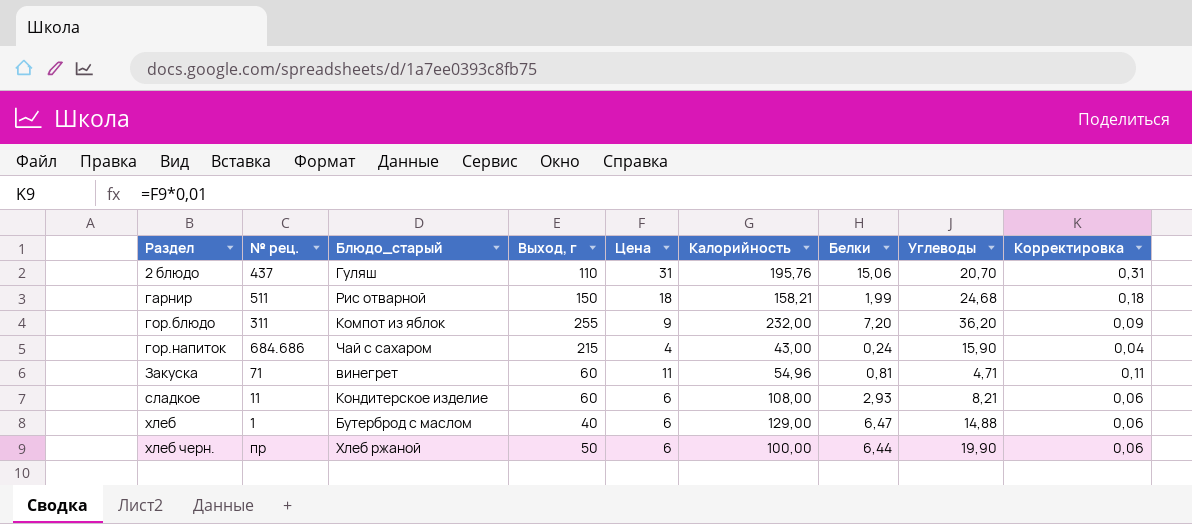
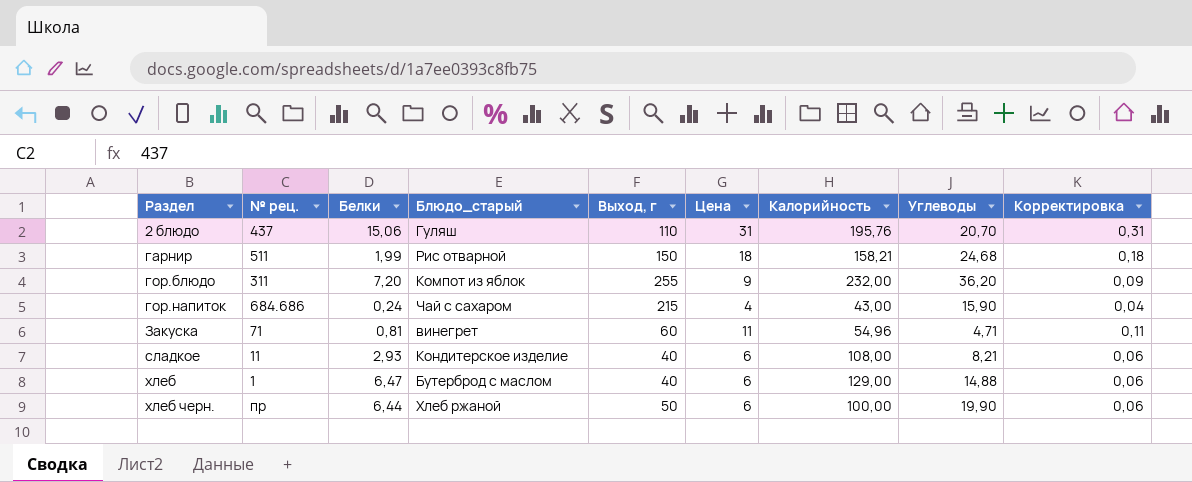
column Белки | position: 7 -> 3
сладкое | Выход, г: 60 -> 40

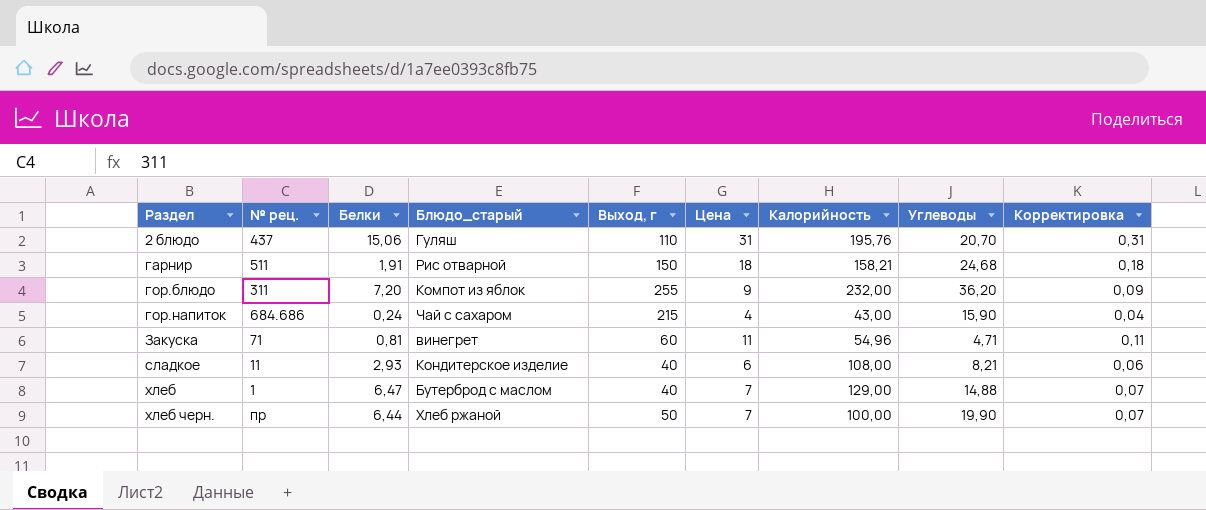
гарнир | Белки: 1,99 -> 1,91
хлеб | Цена: 6 -> 7
хлеб | Корректировка: 0,06 -> 0,07
хлеб черн. | Цена: 6 -> 7
хлеб черн. | Корректировка: 0,06 -> 0,07

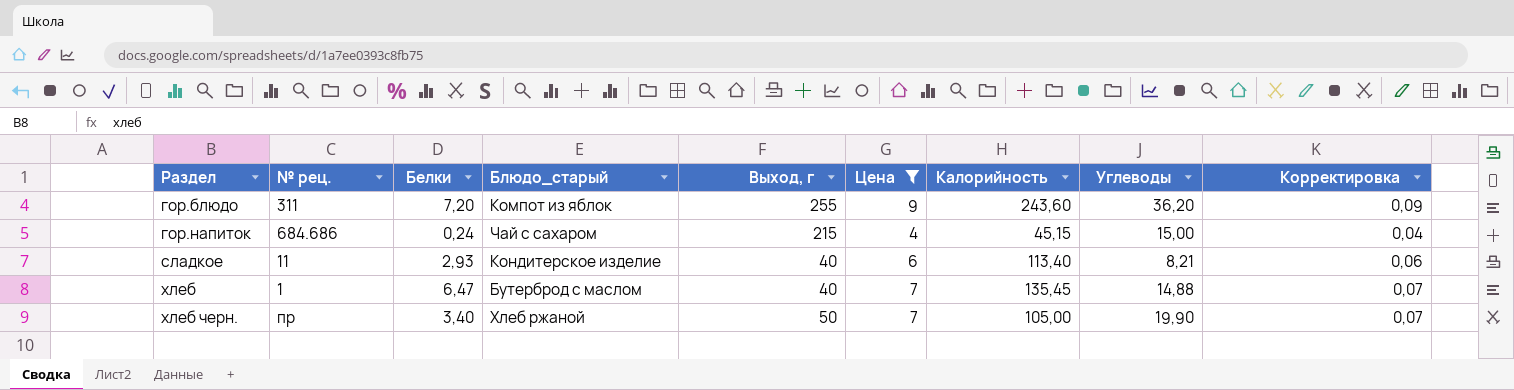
filter: none -> Цена <= 9
гор.блюдо | Калорийность: 232,00 -> 243,60
гор.напиток | Калорийность: 43,00 -> 45,15
гор.напиток | Углеводы: 15,90 -> 15,00
сладкое | Калорийность: 108,00 -> 113,40
хлеб | Калорийность: 129,00 -> 135,45
хлеб черн. | Белки: 6,44 -> 3,40
хлеб черн. | Калорийность: 100,00 -> 105,00

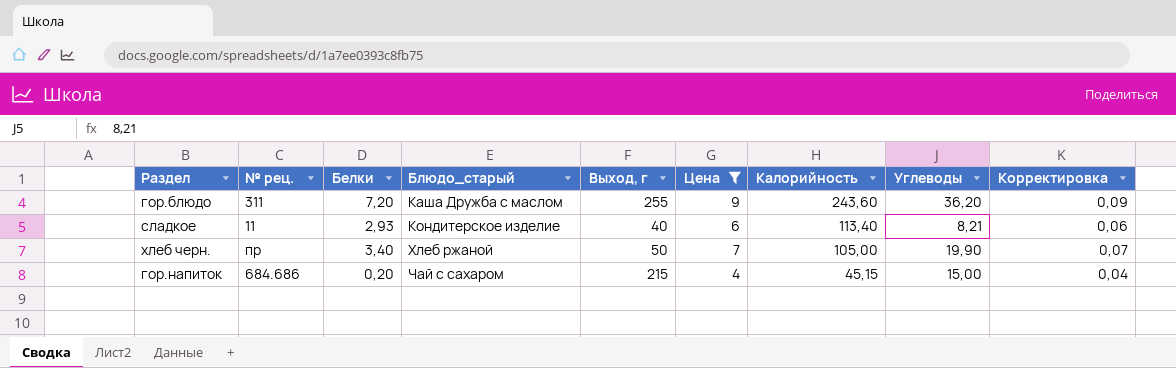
row order: Раздел ascending -> Блюдо_старый ascending
row хлеб: 1 | 6,47 | Бутерброд с маслом | 40 | 7 | 135,45 | 14,88 | 0,07 -> none
гор.блюдо | Блюдо_старый: Компот из яблок -> Каша Дружба с маслом
гор.напиток | Белки: 0,24 -> 0,20

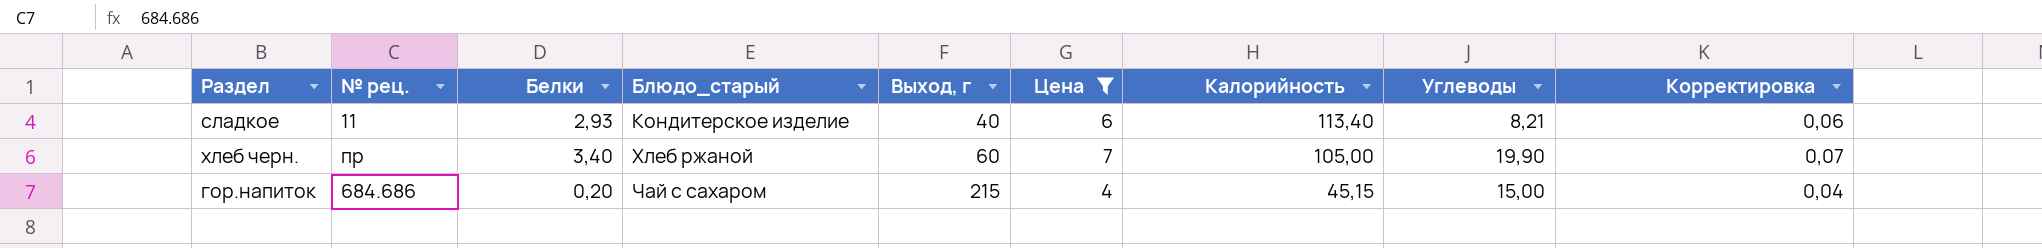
row гор.блюдо: 311 | 7,20 | Каша Дружба с маслом | 255 | 9 | 243,60 | 36,20 | 0,09 -> none
хлеб черн. | Выход, г: 50 -> 60

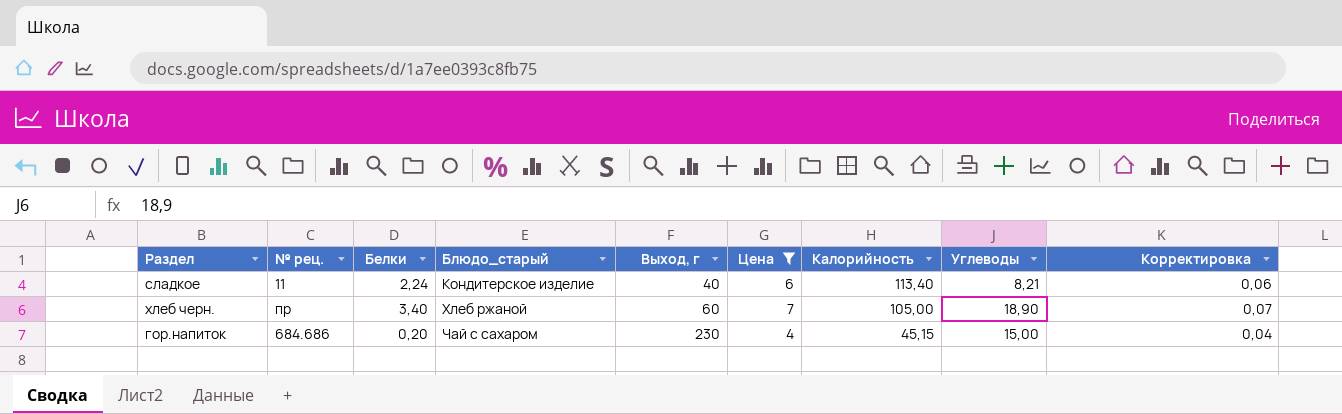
сладкое | Белки: 2,93 -> 2,24
хлеб черн. | Углеводы: 19,90 -> 18,90
гор.напиток | Выход, г: 215 -> 230

